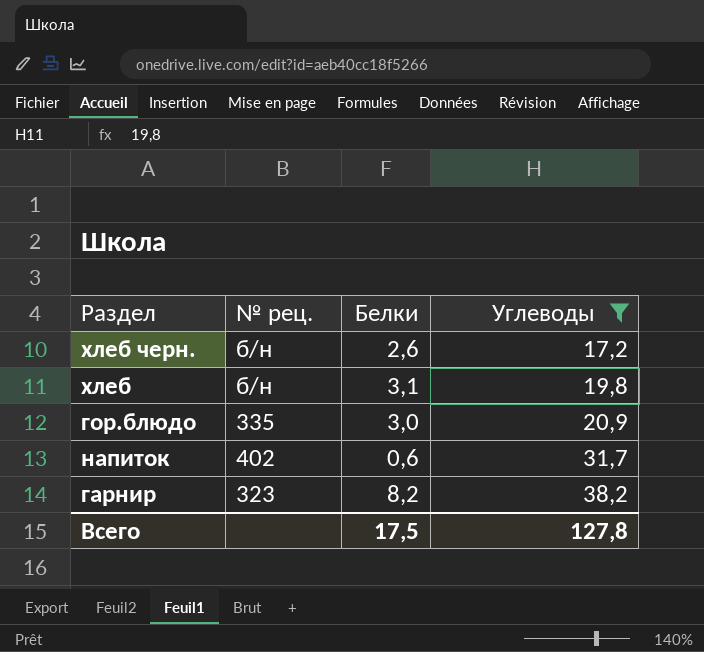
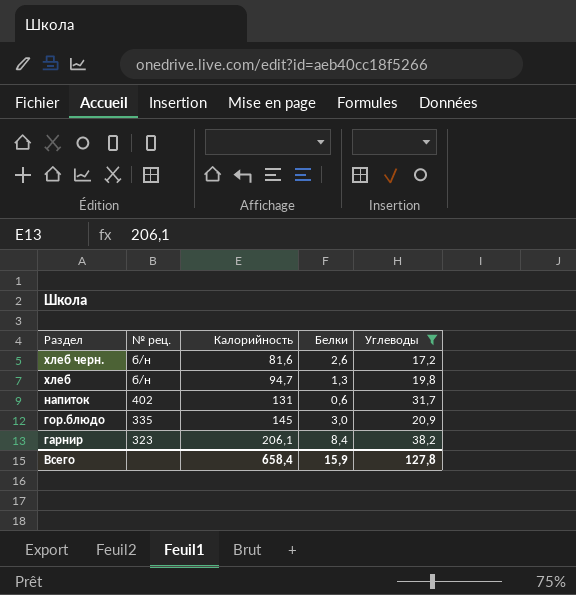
row order: Углеводы ascending -> Раздел descending
column Калорийность | position: none -> 3
хлеб | Белки: 3,1 -> 1,3
гарнир | Белки: 8,2 -> 8,4
Всего | Белки: 17,5 -> 15,9

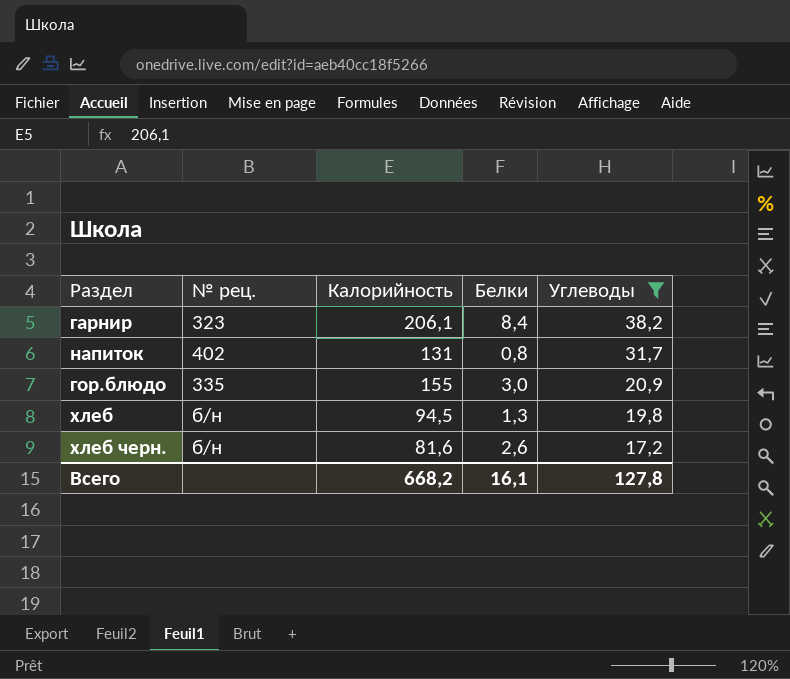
row order: Раздел descending -> Углеводы descending
напиток | Белки: 0,6 -> 0,8
гор.блюдо | Калорийность: 145 -> 155
хлеб | Калорийность: 94,7 -> 94,5
Всего | Калорийность: 658,4 -> 668,2
Всего | Белки: 15,9 -> 16,1

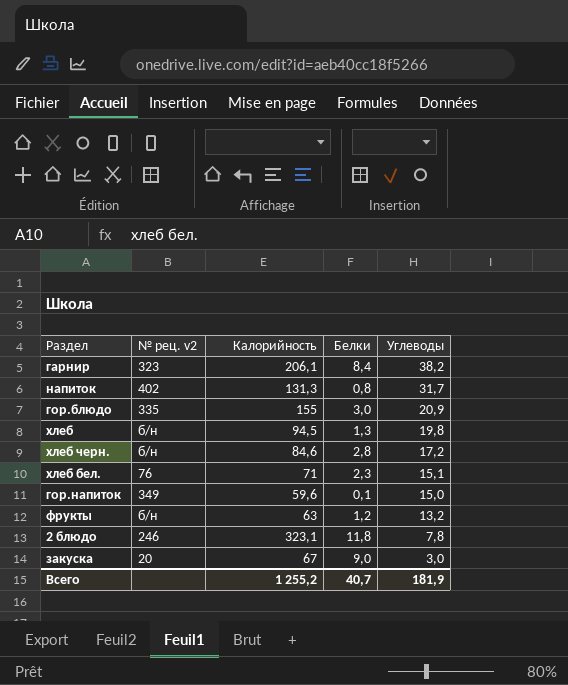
filter: Углеводы >= 17,2 -> none
column name: № рец. -> № рец. v2
напиток | Калорийность: 131 -> 131,3
хлеб черн. | Калорийность: 81,6 -> 84,6
хлеб черн. | Белки: 2,6 -> 2,8
Всего | Калорийность: 668,2 -> 1 255,2
Всего | Белки: 16,1 -> 40,7
Всего | Углеводы: 127,8 -> 181,9

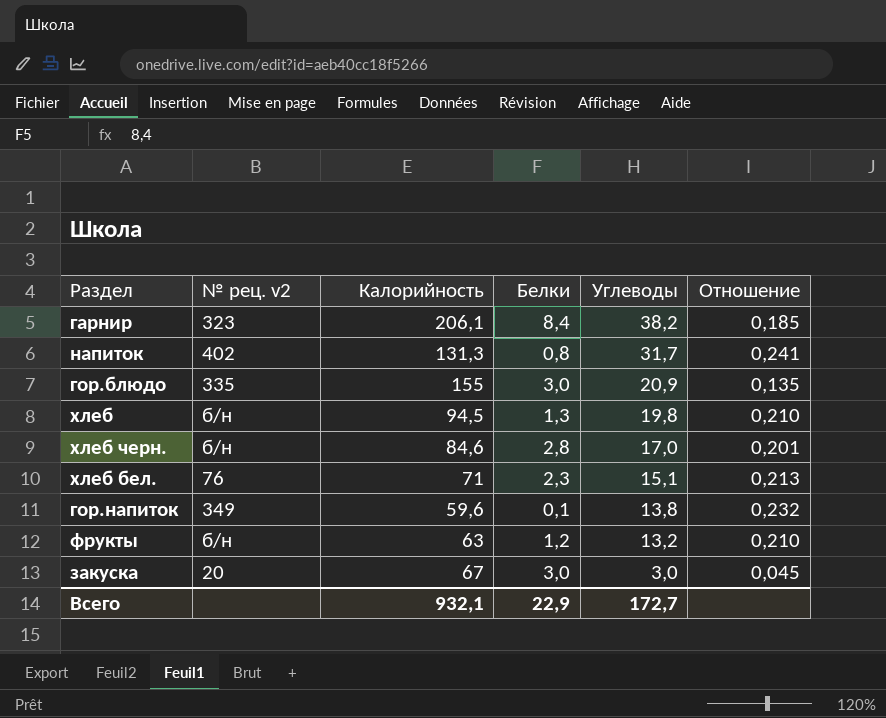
column Отношение | formula: none -> [Углеводы] / [Калорийность]
row 2 блюдо: 246 | 323,1 | 11,8 | 7,8 -> none
хлеб черн. | Углеводы: 17,2 -> 17,0
гор.напиток | Углеводы: 15,0 -> 13,8
закуска | Белки: 9,0 -> 3,0
Всего | Калорийность: 1 255,2 -> 932,1
Всего | Белки: 40,7 -> 22,9
Всего | Углеводы: 181,9 -> 172,7

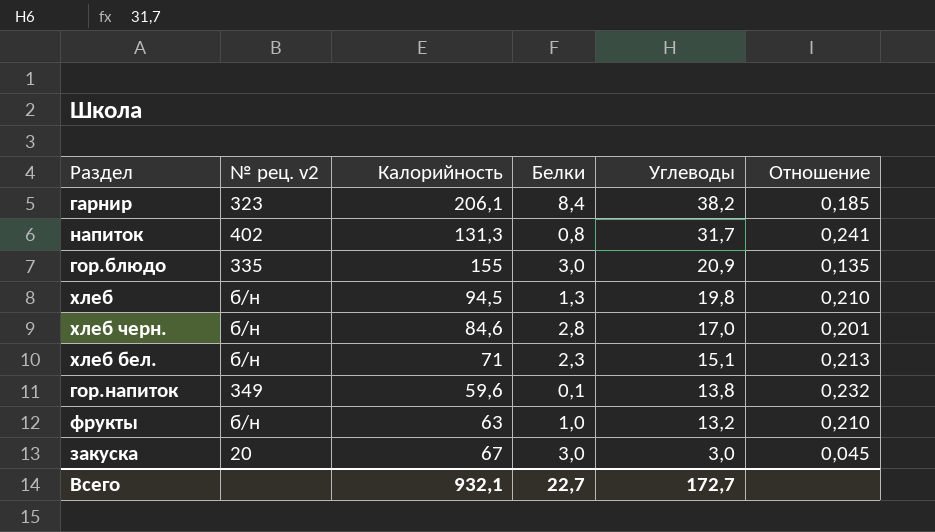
хлеб бел. | № рец. v2: 76 -> б/н
фрукты | Белки: 1,2 -> 1,0
Всего | Белки: 22,9 -> 22,7

